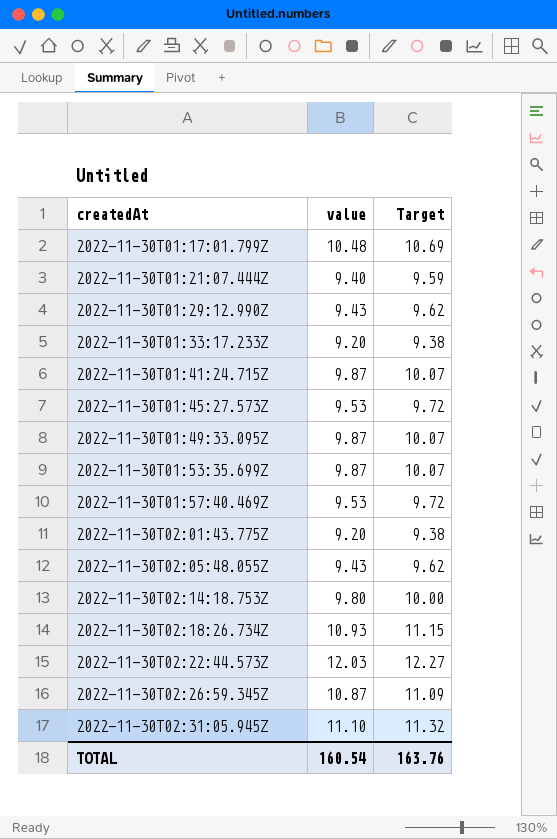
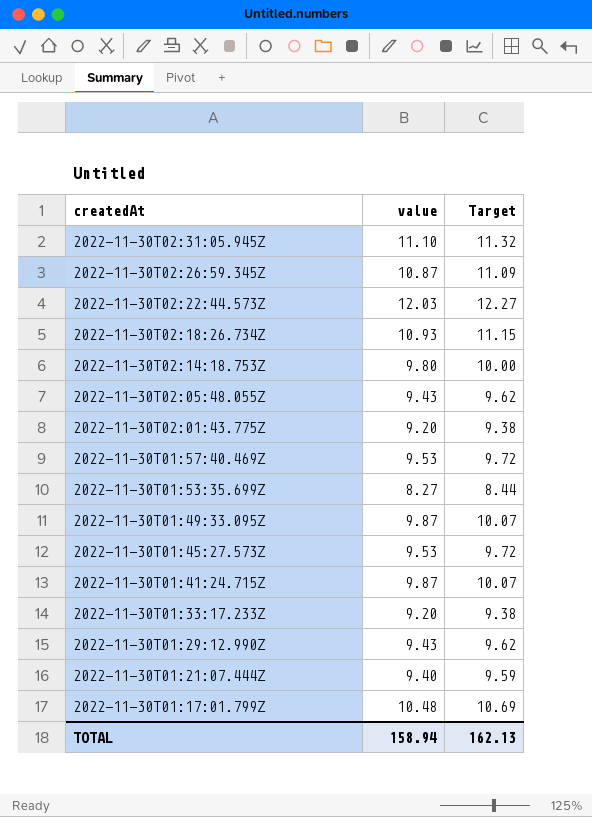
row order: createdAt ascending -> createdAt descending
2022-11-30T01:53:35.699Z | value: 9.87 -> 8.27
2022-11-30T01:53:35.699Z | Target: 10.07 -> 8.44
TOTAL | value: 160.54 -> 158.94
TOTAL | Target: 163.76 -> 162.13

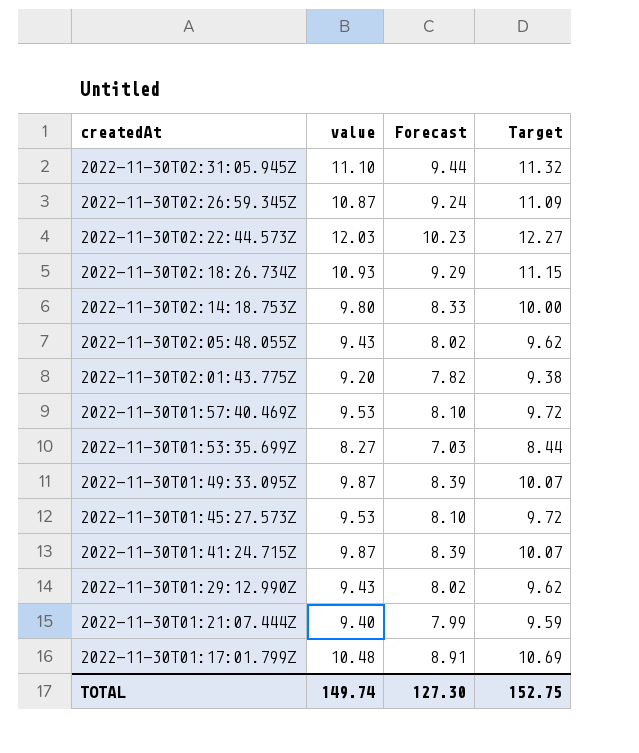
column Forecast | formula: none -> [value] * 0.85
row 2022-11-30T01:33:17.233Z: 9.20 | 9.38 -> none
TOTAL | value: 158.94 -> 149.74
TOTAL | Target: 162.13 -> 152.75

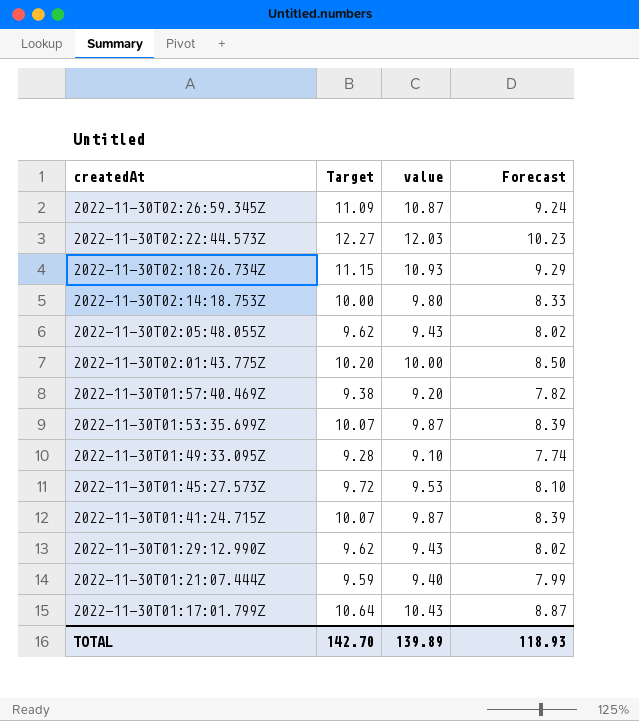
column Target | position: 4 -> 2
row 2022-11-30T02:31:05.945Z: 11.10 | 9.44 | 11.32 -> none
2022-11-30T02:01:43.775Z | Target: 9.38 -> 10.20
2022-11-30T02:01:43.775Z | value: 9.20 -> 10.00
2022-11-30T02:01:43.775Z | Forecast: 7.82 -> 8.50
2022-11-30T01:57:40.469Z | Target: 9.72 -> 9.38
2022-11-30T01:57:40.469Z | value: 9.53 -> 9.20
2022-11-30T01:57:40.469Z | Forecast: 8.10 -> 7.82
2022-11-30T01:53:35.699Z | Target: 8.44 -> 10.07
2022-11-30T01:53:35.699Z | value: 8.27 -> 9.87
2022-11-30T01:53:35.699Z | Forecast: 7.03 -> 8.39
2022-11-30T01:49:33.095Z | Target: 10.07 -> 9.28
2022-11-30T01:49:33.095Z | value: 9.87 -> 9.10
2022-11-30T01:49:33.095Z | Forecast: 8.39 -> 7.74
2022-11-30T01:17:01.799Z | Target: 10.69 -> 10.64
2022-11-30T01:17:01.799Z | value: 10.48 -> 10.43
2022-11-30T01:17:01.799Z | Forecast: 8.91 -> 8.87
TOTAL | Target: 152.75 -> 142.70
TOTAL | value: 149.74 -> 139.89
TOTAL | Forecast: 127.30 -> 118.93

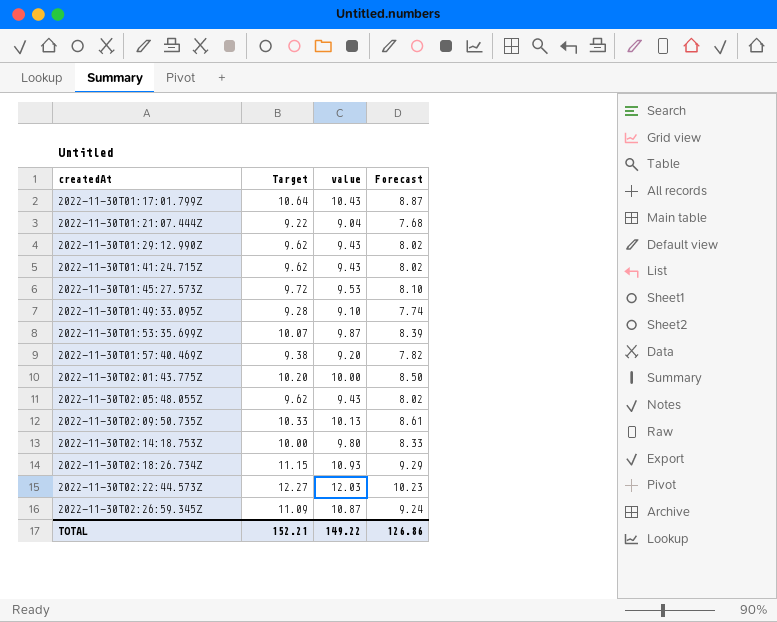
row order: createdAt descending -> createdAt ascending
2022-11-30T01:21:07.444Z | Target: 9.59 -> 9.22
2022-11-30T01:21:07.444Z | value: 9.40 -> 9.04
2022-11-30T01:21:07.444Z | Forecast: 7.99 -> 7.68
2022-11-30T01:41:24.715Z | Target: 10.07 -> 9.62
2022-11-30T01:41:24.715Z | value: 9.87 -> 9.43
2022-11-30T01:41:24.715Z | Forecast: 8.39 -> 8.02
row 2022-11-30T02:09:50.735Z: none -> 10.33 | 10.13 | 8.61
TOTAL | Target: 142.70 -> 152.21
TOTAL | value: 139.89 -> 149.22
TOTAL | Forecast: 118.93 -> 126.86

